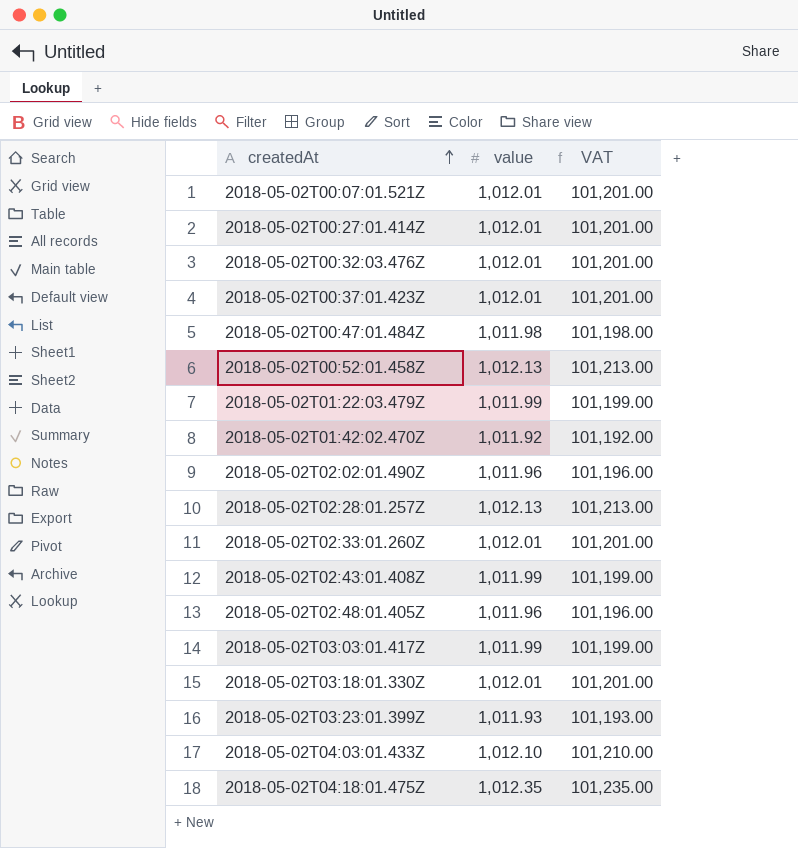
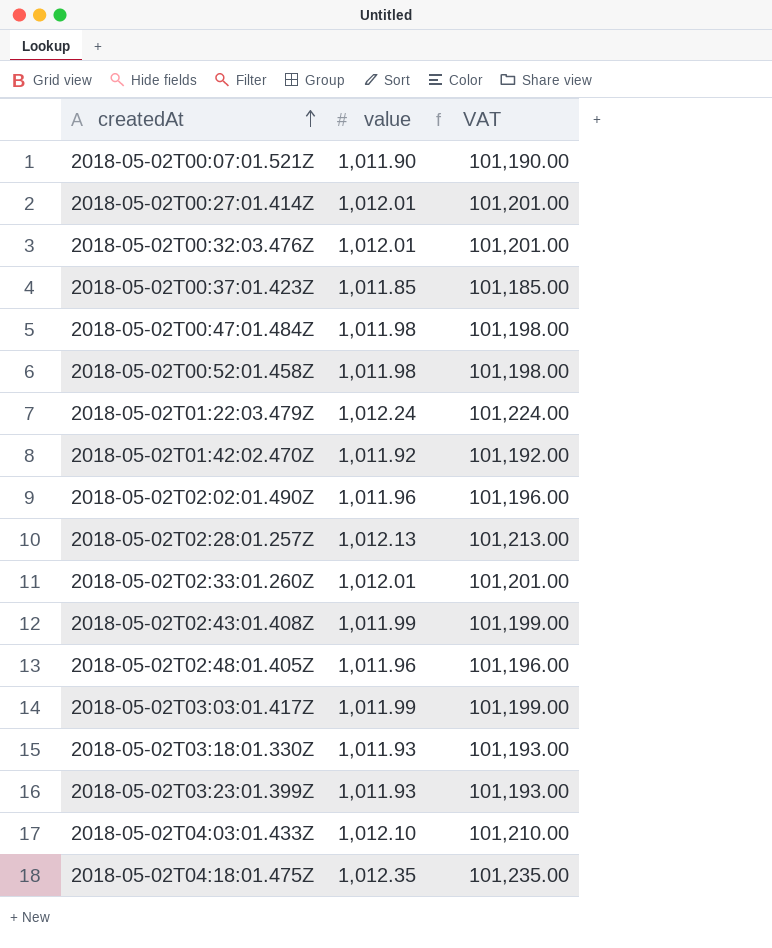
2018-05-02T00:07:01.521Z | value: 1,012.01 -> 1,011.90
2018-05-02T00:07:01.521Z | VAT: 101,201.00 -> 101,190.00
2018-05-02T00:37:01.423Z | value: 1,012.01 -> 1,011.85
2018-05-02T00:37:01.423Z | VAT: 101,201.00 -> 101,185.00
2018-05-02T00:52:01.458Z | value: 1,012.13 -> 1,011.98
2018-05-02T00:52:01.458Z | VAT: 101,213.00 -> 101,198.00
2018-05-02T01:22:03.479Z | value: 1,011.99 -> 1,012.24
2018-05-02T01:22:03.479Z | VAT: 101,199.00 -> 101,224.00
2018-05-02T03:18:01.330Z | value: 1,012.01 -> 1,011.93
2018-05-02T03:18:01.330Z | VAT: 101,201.00 -> 101,193.00

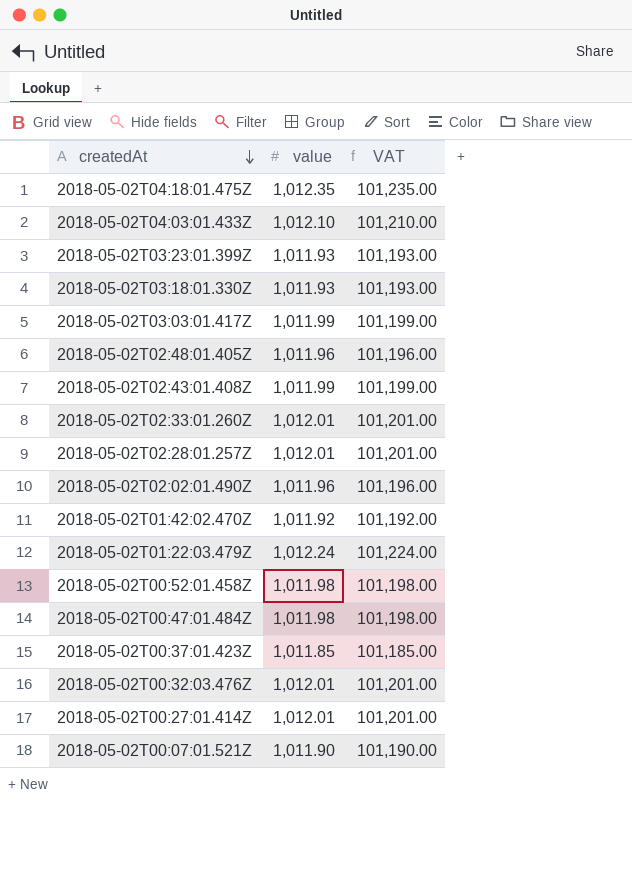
row order: createdAt ascending -> createdAt descending
2018-05-02T02:28:01.257Z | value: 1,012.13 -> 1,012.01
2018-05-02T02:28:01.257Z | VAT: 101,213.00 -> 101,201.00

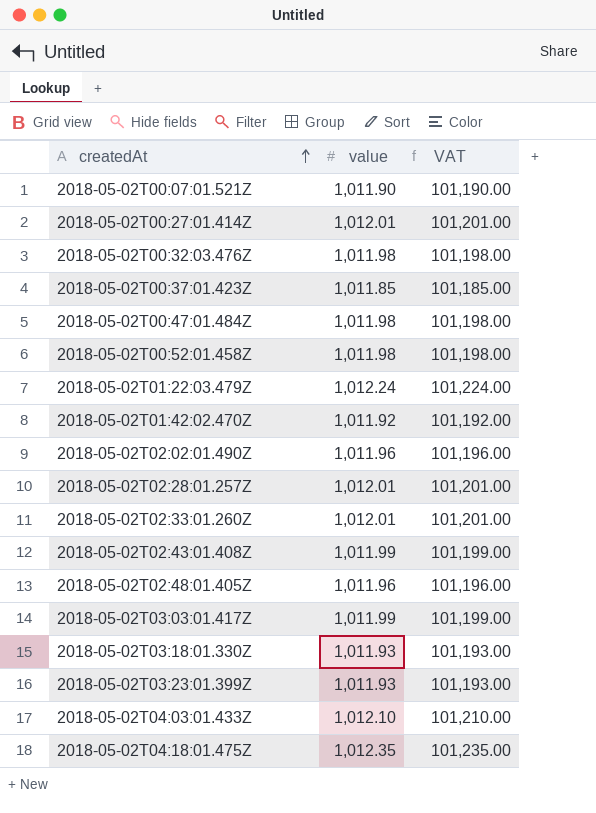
row order: createdAt descending -> createdAt ascending
2018-05-02T00:32:03.476Z | value: 1,012.01 -> 1,011.98
2018-05-02T00:32:03.476Z | VAT: 101,201.00 -> 101,198.00

